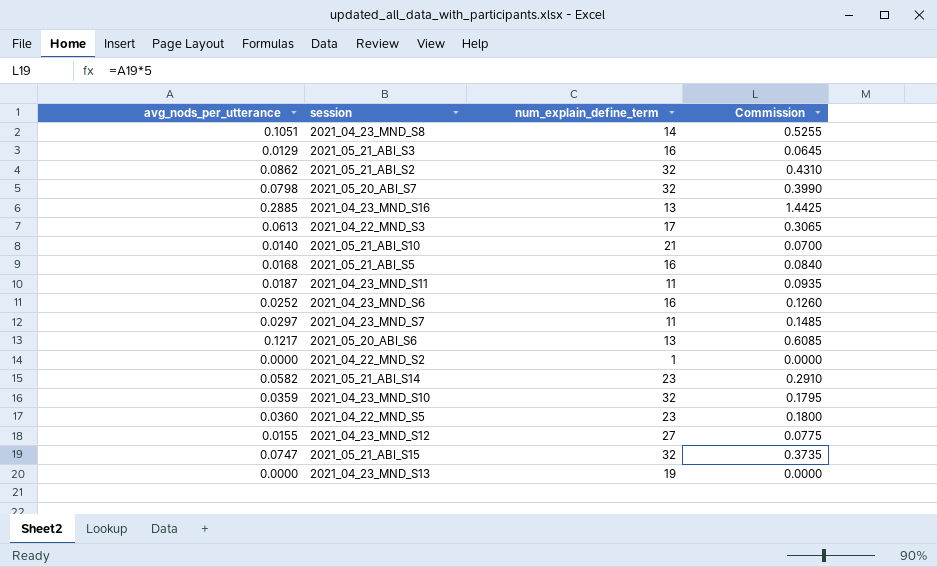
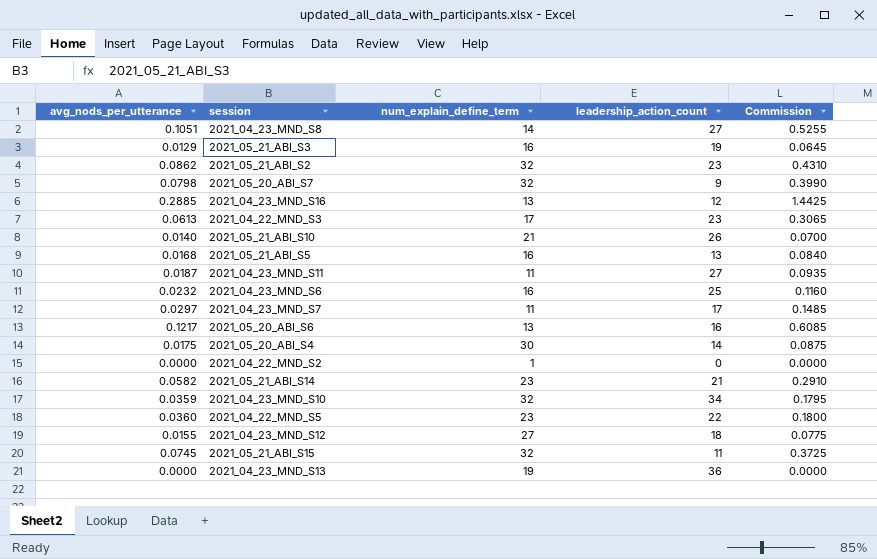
column leadership_action_count | position: none -> 4
2021_04_23_MND_S6 | avg_nods_per_utterance: 0.0252 -> 0.0232
2021_04_23_MND_S6 | Commission: 0.1260 -> 0.1160
row 2021_05_20_ABI_S4: none -> 0.0175 | 30 | 14 | 0.0875
2021_05_21_ABI_S15 | avg_nods_per_utterance: 0.0747 -> 0.0745
2021_05_21_ABI_S15 | Commission: 0.3735 -> 0.3725

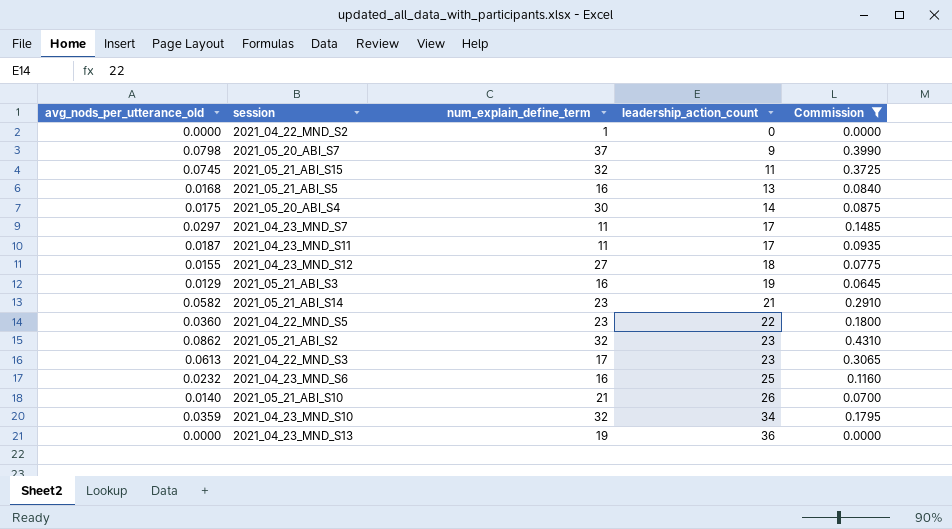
filter: none -> Commission <= 0.4310
row order: none -> leadership_action_count ascending
column name: avg_nods_per_utterance -> avg_nods_per_utterance_old
2021_05_20_ABI_S7 | num_explain_define_term: 32 -> 37
2021_04_23_MND_S11 | leadership_action_count: 27 -> 17

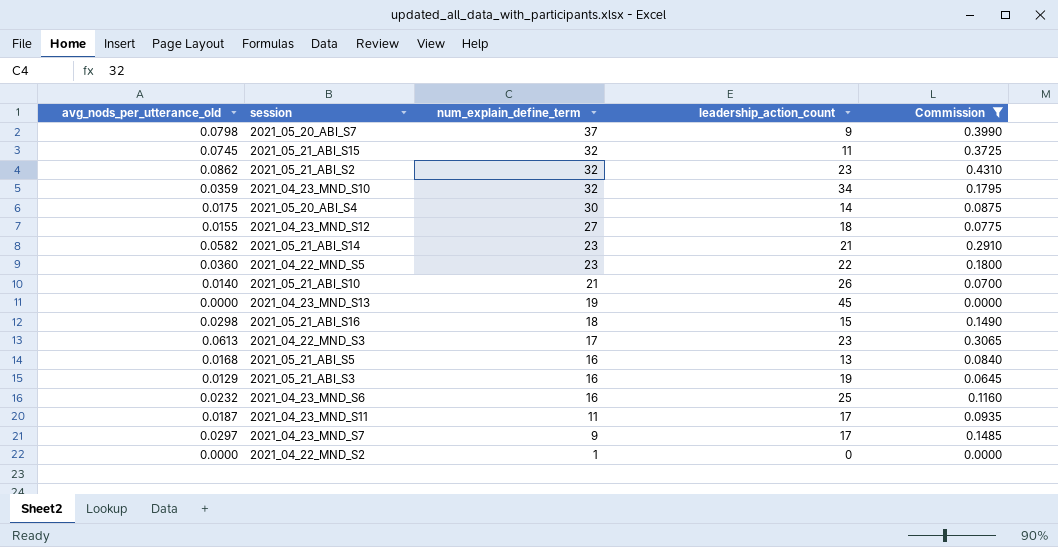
row order: leadership_action_count ascending -> num_explain_define_term descending
2021_04_23_MND_S13 | leadership_action_count: 36 -> 45
row 2021_05_21_ABI_S16: none -> 0.0298 | 18 | 15 | 0.1490
2021_04_23_MND_S7 | num_explain_define_term: 11 -> 9

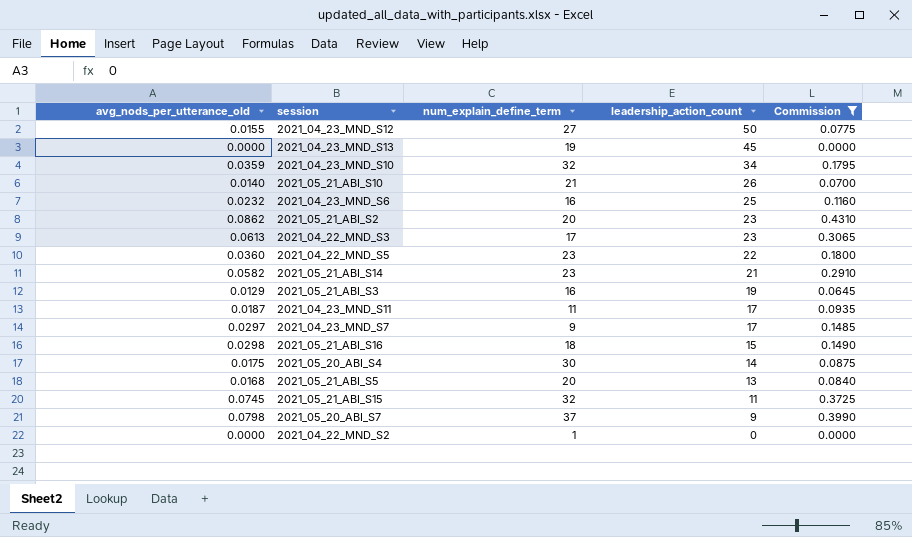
row order: num_explain_define_term descending -> leadership_action_count descending
2021_04_23_MND_S12 | leadership_action_count: 18 -> 50
2021_05_21_ABI_S2 | num_explain_define_term: 32 -> 20
2021_05_21_ABI_S5 | num_explain_define_term: 16 -> 20

